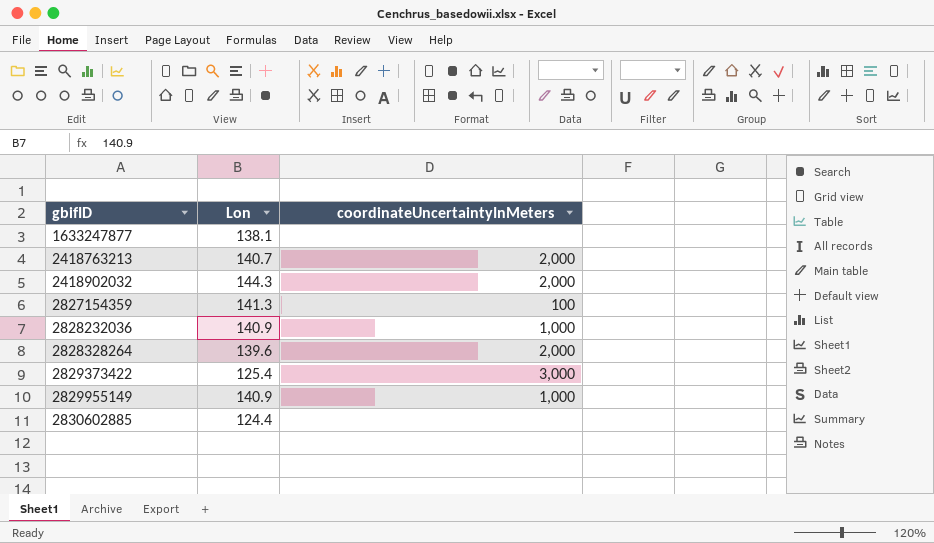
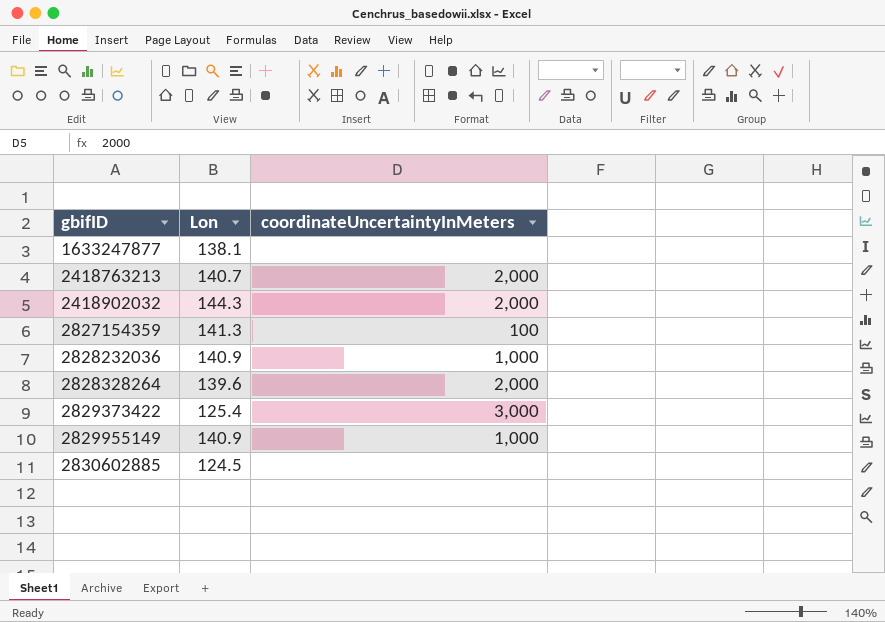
2830602885 | Lon: 124.4 -> 124.5

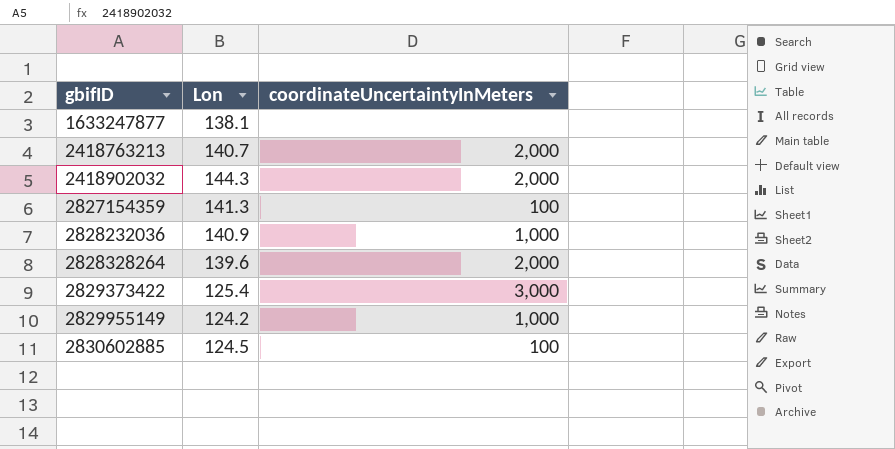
2829955149 | Lon: 140.9 -> 124.2
2830602885 | coordinateUncertaintyInMeters: none -> 100

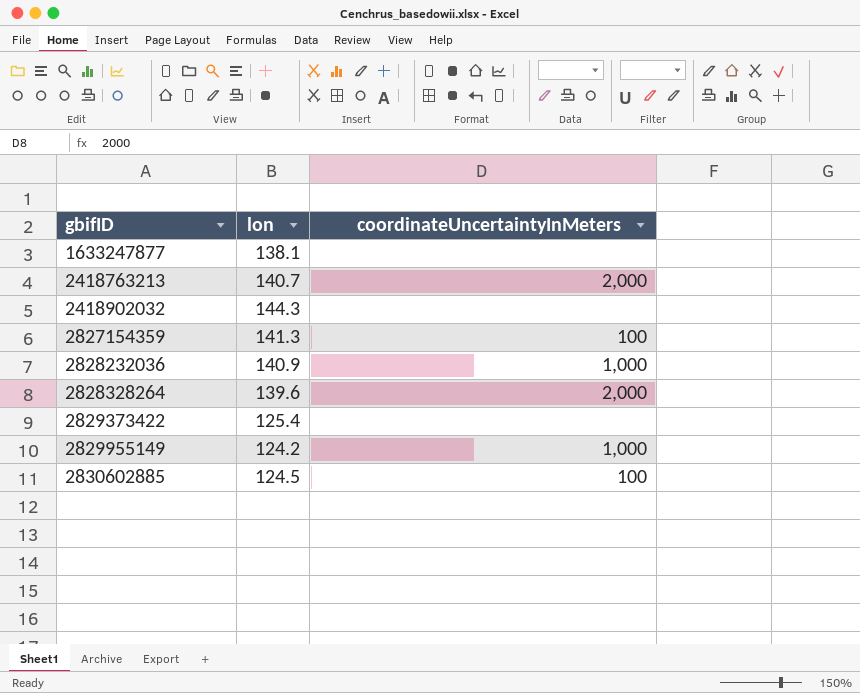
column name: Lon -> lon
2418902032 | coordinateUncertaintyInMeters: 2,000 -> none
2829373422 | coordinateUncertaintyInMeters: 3,000 -> none

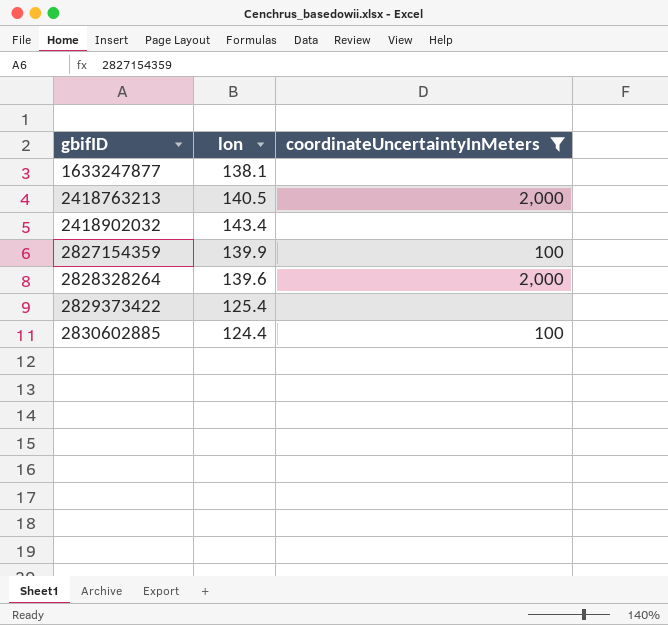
filter: none -> coordinateUncertaintyInMeters != 1,000
2418763213 | lon: 140.7 -> 140.5
2418902032 | lon: 144.3 -> 143.4
2827154359 | lon: 141.3 -> 139.9
2830602885 | lon: 124.5 -> 124.4

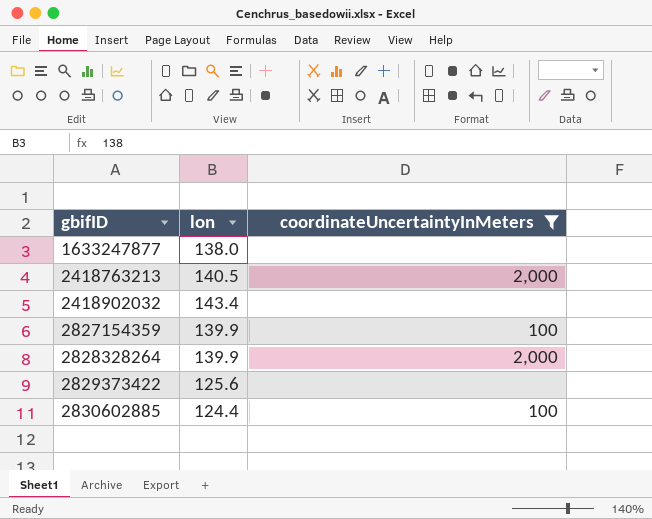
1633247877 | lon: 138.1 -> 138.0
2828328264 | lon: 139.6 -> 139.9
2829373422 | lon: 125.4 -> 125.6

